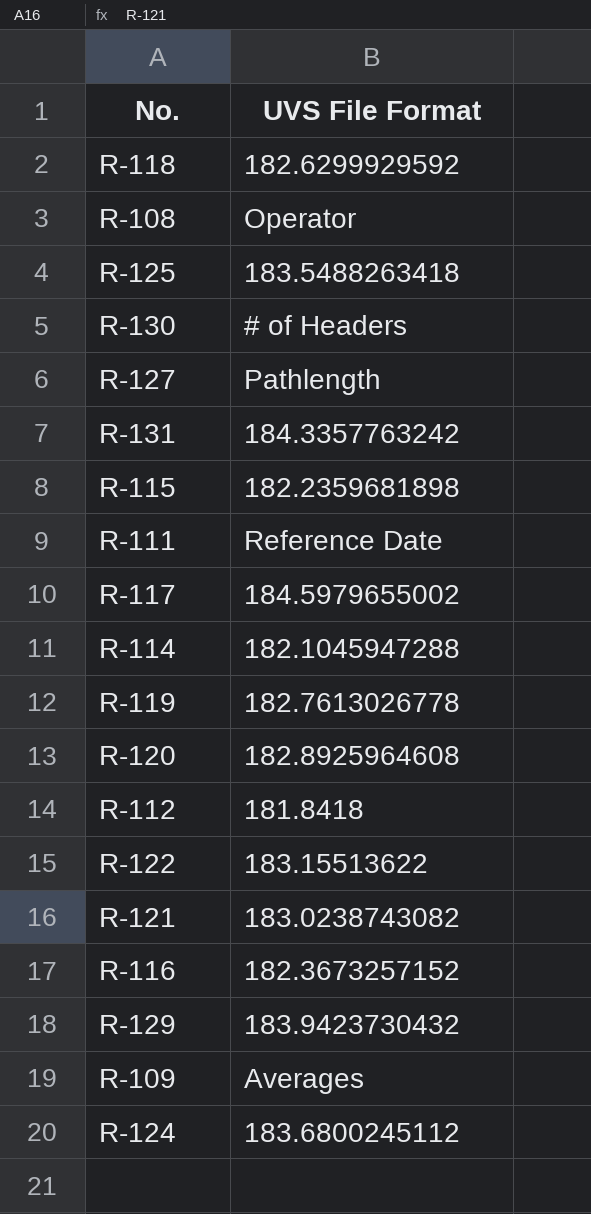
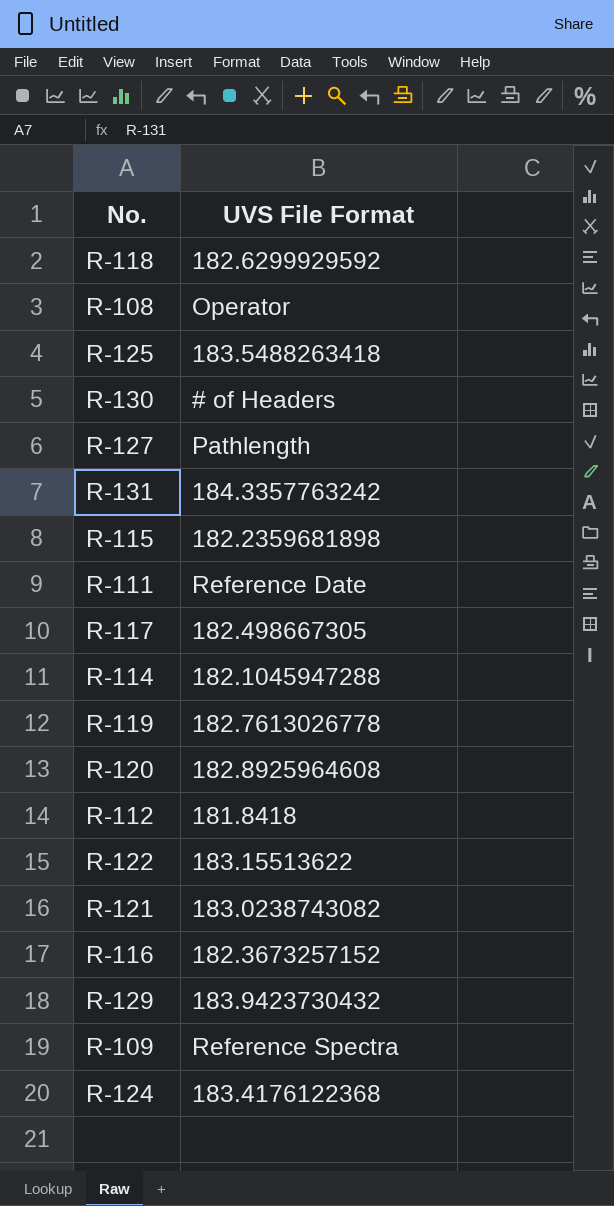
R-117 | UVS File Format: 184.5979655002 -> 182.498667305
R-109 | UVS File Format: Averages -> Reference Spectra
R-124 | UVS File Format: 183.6800245112 -> 183.4176122368

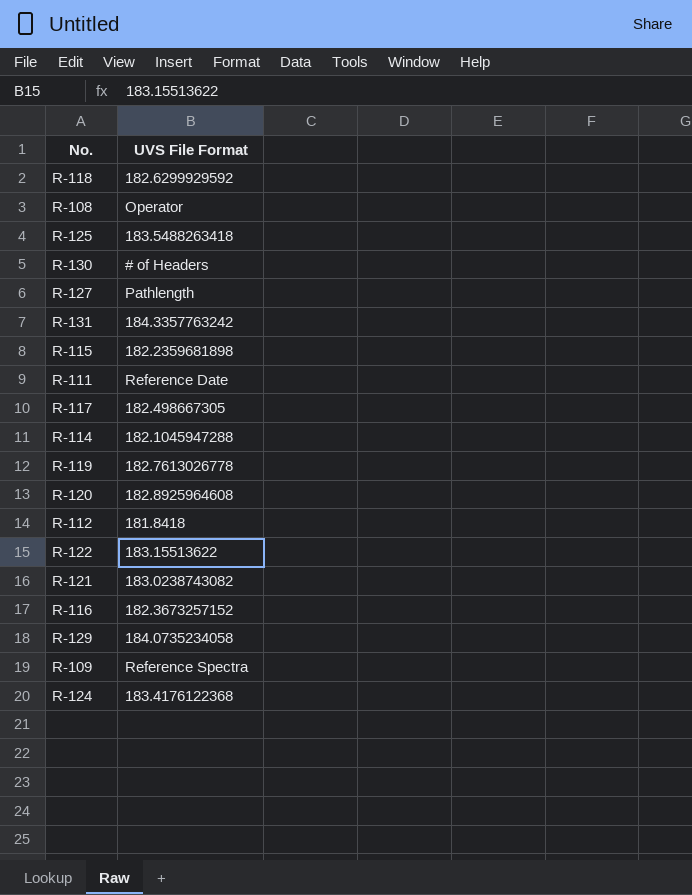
R-129 | UVS File Format: 183.9423730432 -> 184.0735234058

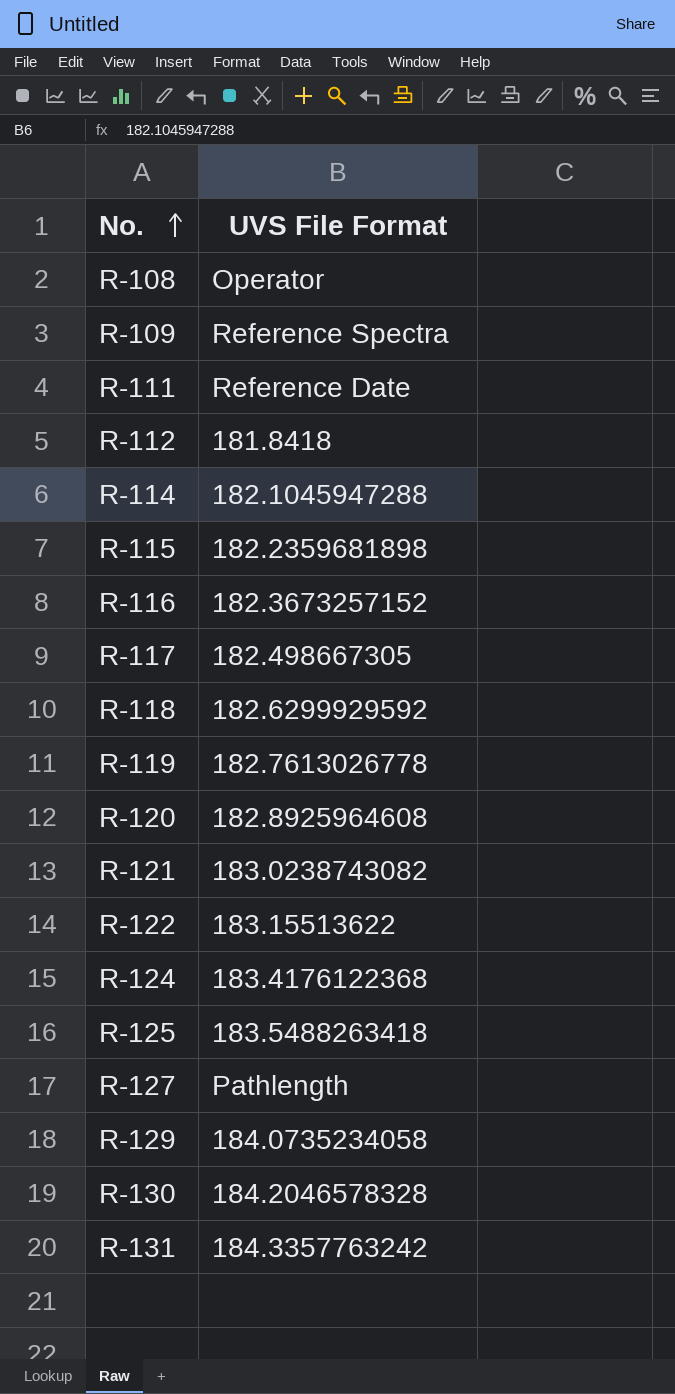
row order: none -> No. ascending
R-130 | UVS File Format: # of Headers -> 184.2046578328

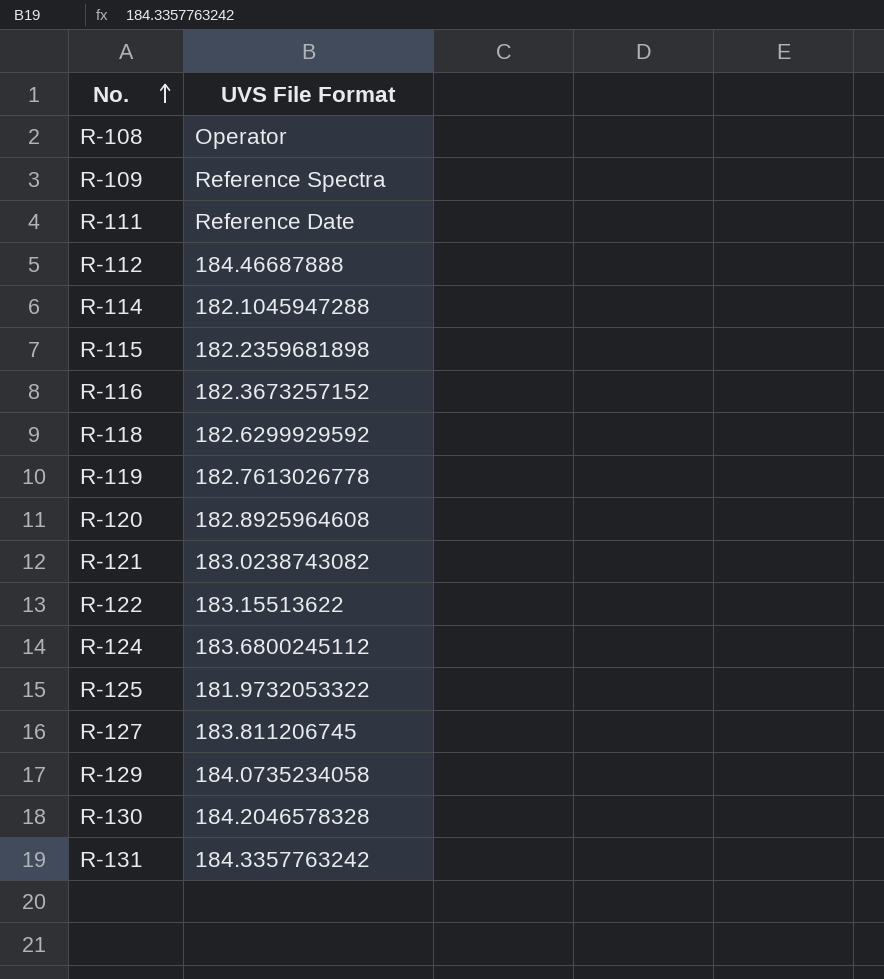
row R-117: 182.498667305 -> none
R-112 | UVS File Format: 181.8418 -> 184.46687888
R-124 | UVS File Format: 183.4176122368 -> 183.6800245112
R-125 | UVS File Format: 183.5488263418 -> 181.9732053322
R-127 | UVS File Format: Pathlength -> 183.811206745

